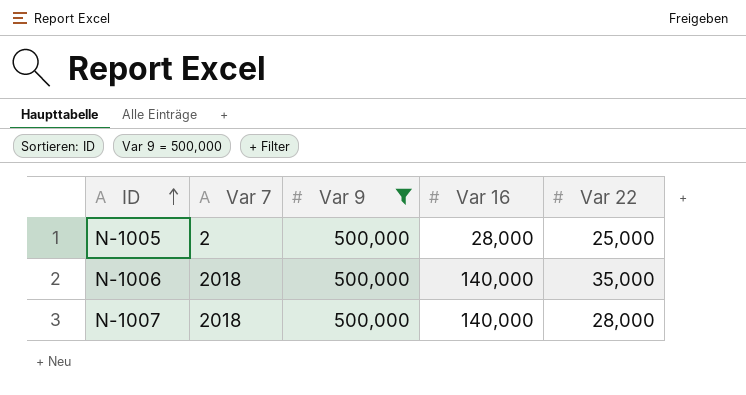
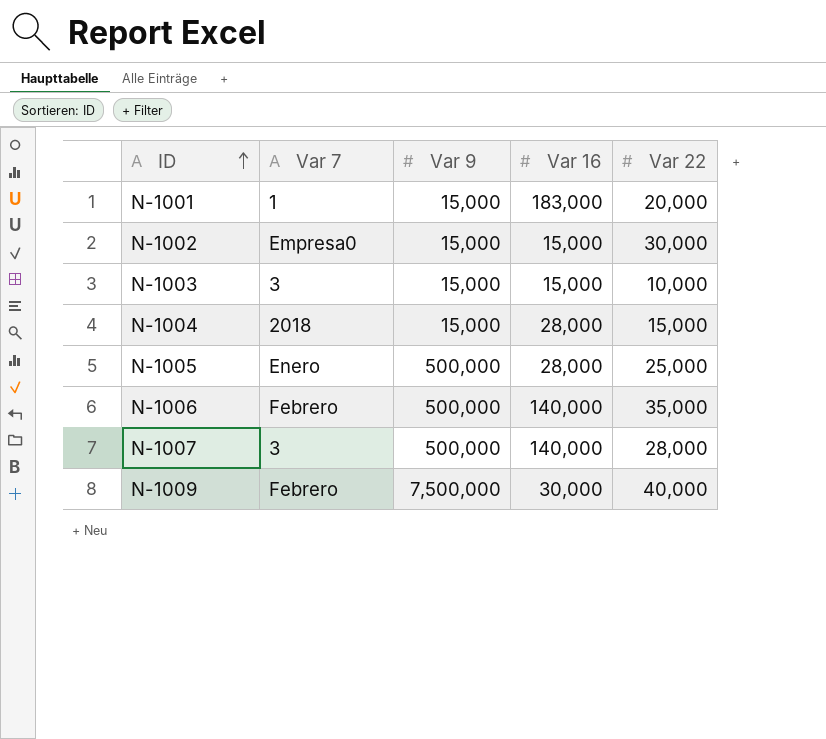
filter: Var 9 = 500,000 -> none
N-1005 | Var 7: 2 -> Enero
N-1006 | Var 7: 2018 -> Febrero
N-1007 | Var 7: 2018 -> 3

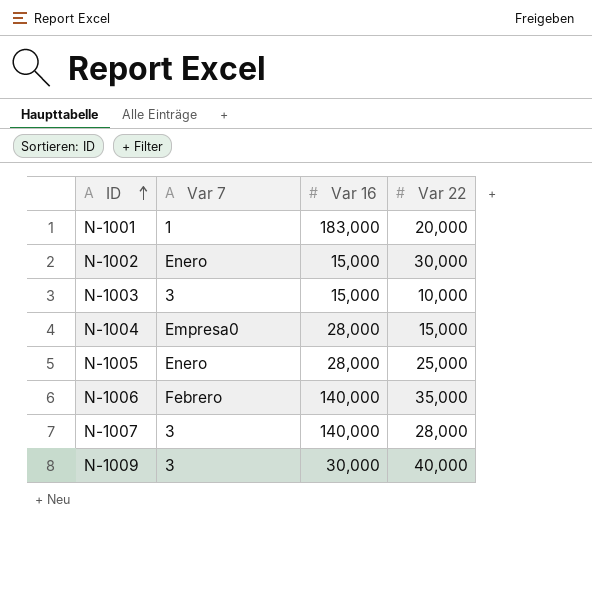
column Var 9 | position: 3 -> none
N-1002 | Var 7: Empresa0 -> Enero
N-1004 | Var 7: 2018 -> Empresa0
N-1009 | Var 7: Febrero -> 3

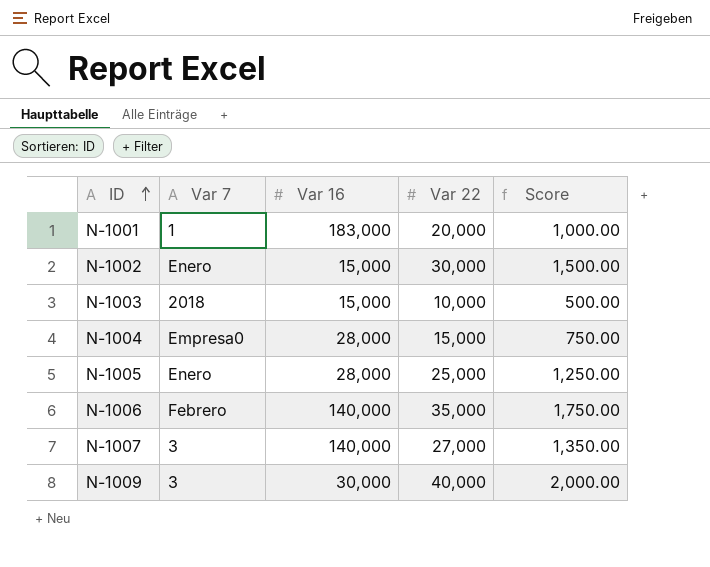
column Score | formula: none -> [Var 22] * 0.05
N-1003 | Var 7: 3 -> 2018
N-1007 | Var 22: 28,000 -> 27,000

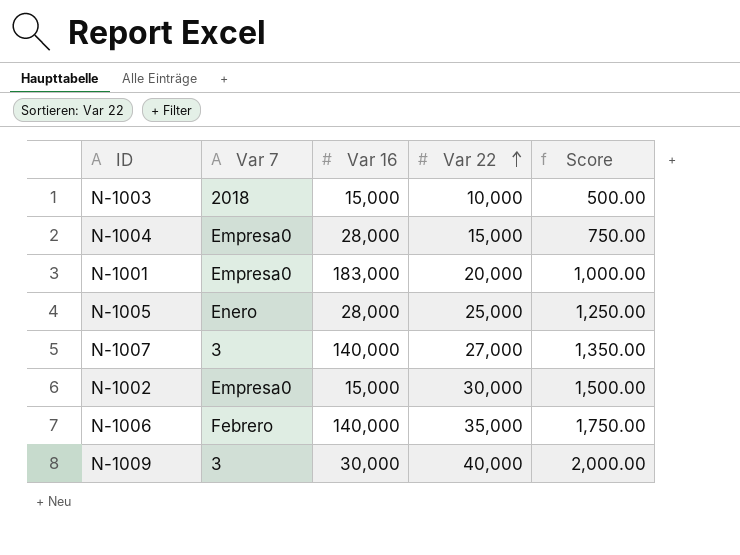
row order: ID ascending -> Var 22 ascending
N-1001 | Var 7: 1 -> Empresa0
N-1002 | Var 7: Enero -> Empresa0

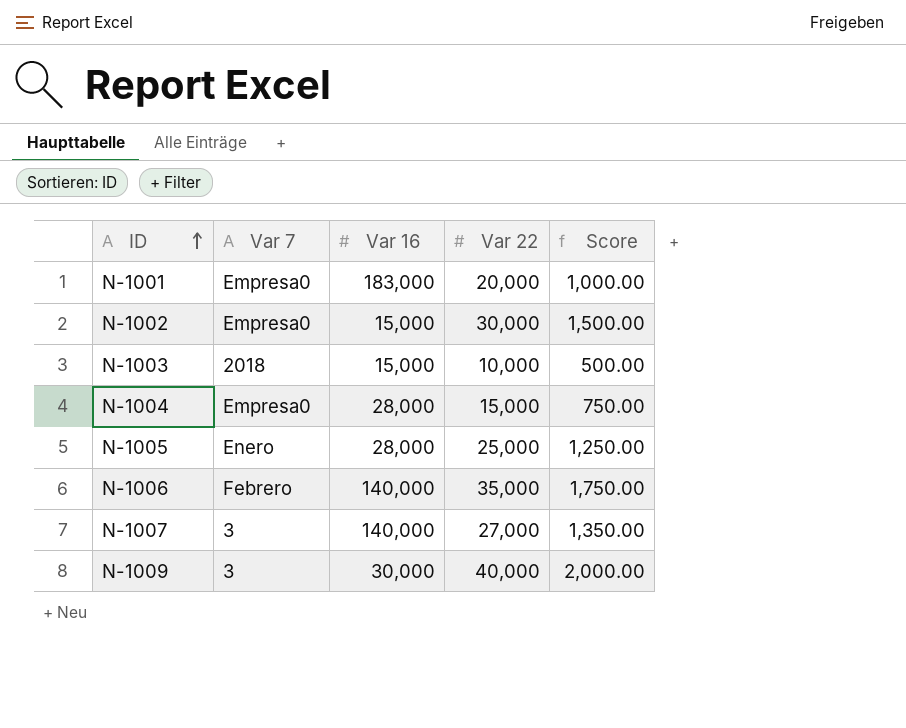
row order: Var 22 ascending -> ID ascending

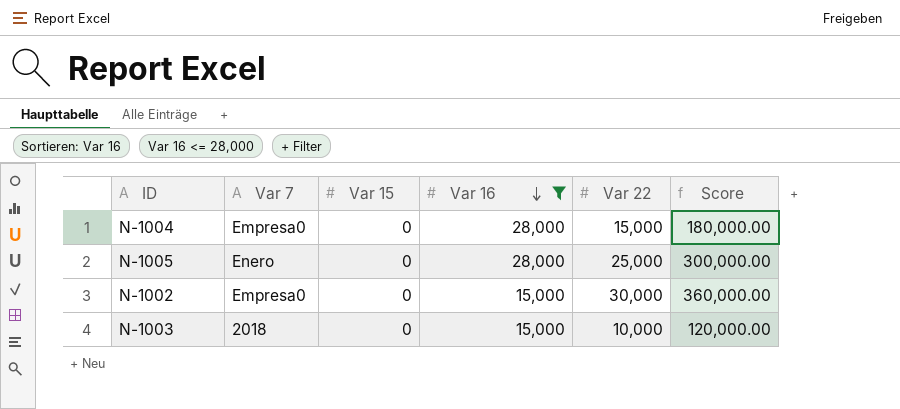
filter: none -> Var 16 <= 28,000
row order: ID ascending -> Var 16 descending
column Var 15 | position: none -> 3
column Score | formula: [Var 22] * 0.05 -> [Var 22] * 12

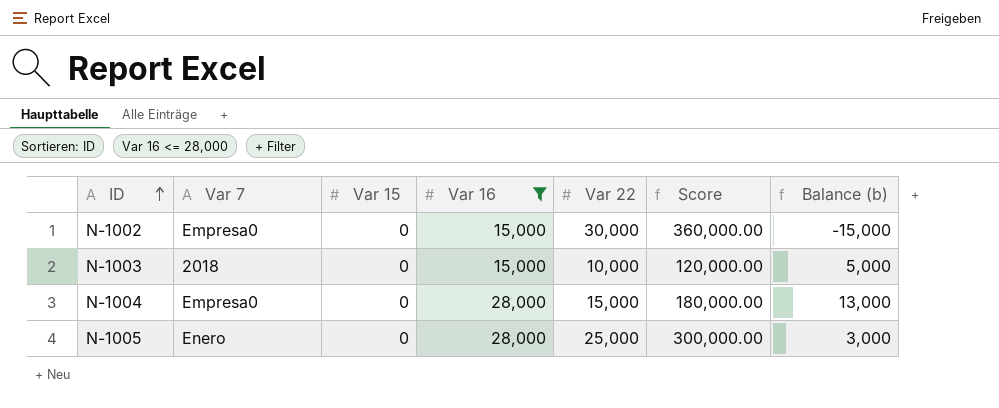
row order: Var 16 descending -> ID ascending
column Balance (b) | formula: none -> [Var 16] - [Var 22]

